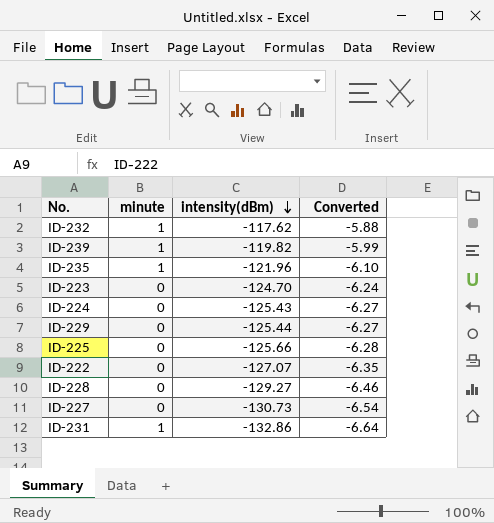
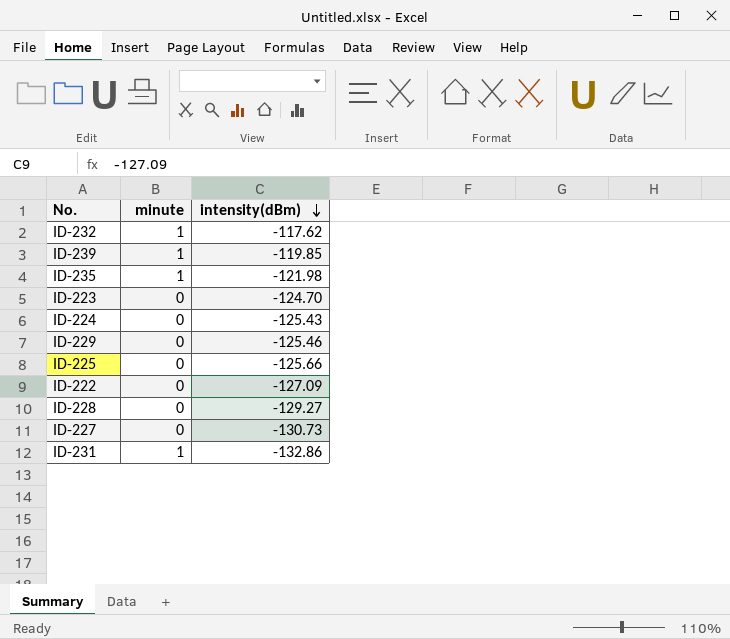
column Converted | formula: [intensity(dBm)] * 0.05 -> none
ID-239 | intensity(dBm): -119.82 -> -119.85
ID-235 | intensity(dBm): -121.96 -> -121.98
ID-229 | intensity(dBm): -125.44 -> -125.46
ID-222 | intensity(dBm): -127.07 -> -127.09

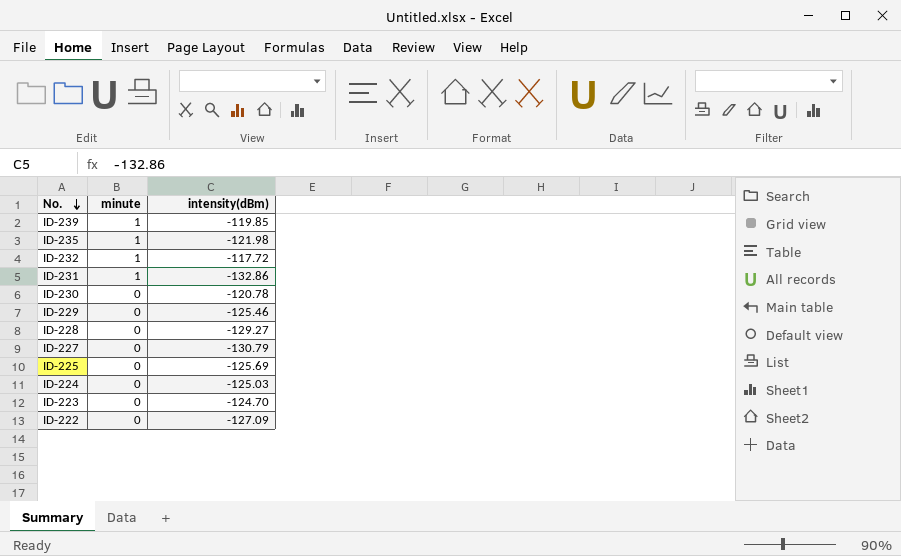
row order: intensity(dBm) descending -> No. descending
ID-232 | intensity(dBm): -117.62 -> -117.72
row ID-230: none -> 0 | -120.78
ID-227 | intensity(dBm): -130.73 -> -130.79
ID-225 | intensity(dBm): -125.66 -> -125.69
ID-224 | intensity(dBm): -125.43 -> -125.03

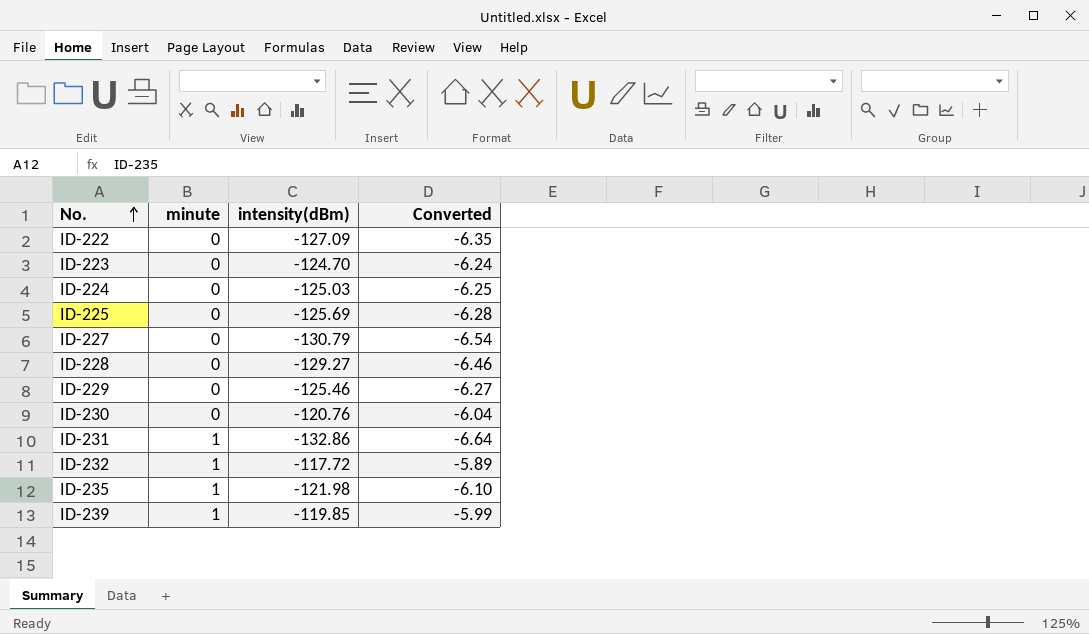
row order: No. descending -> No. ascending
column Converted | formula: none -> [intensity(dBm)] * 0.05
ID-230 | intensity(dBm): -120.78 -> -120.76

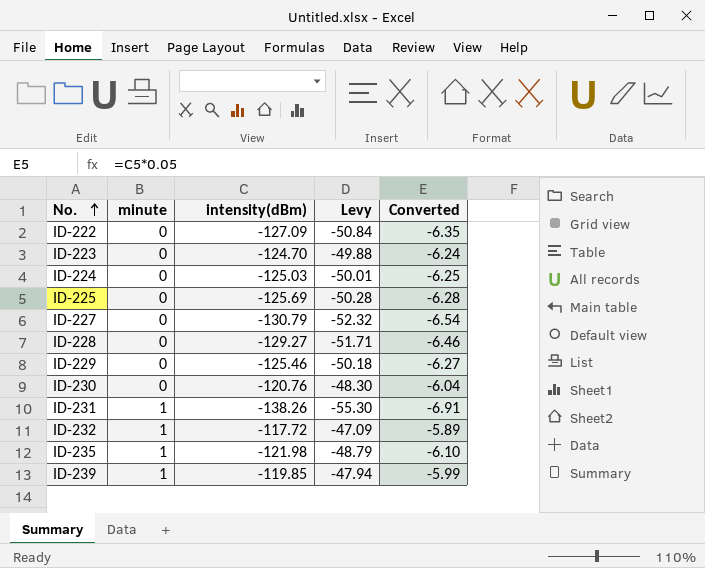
column Levy | formula: none -> [intensity(dBm)] * 0.4
ID-231 | intensity(dBm): -132.86 -> -138.26
ID-231 | Converted: -6.64 -> -6.91

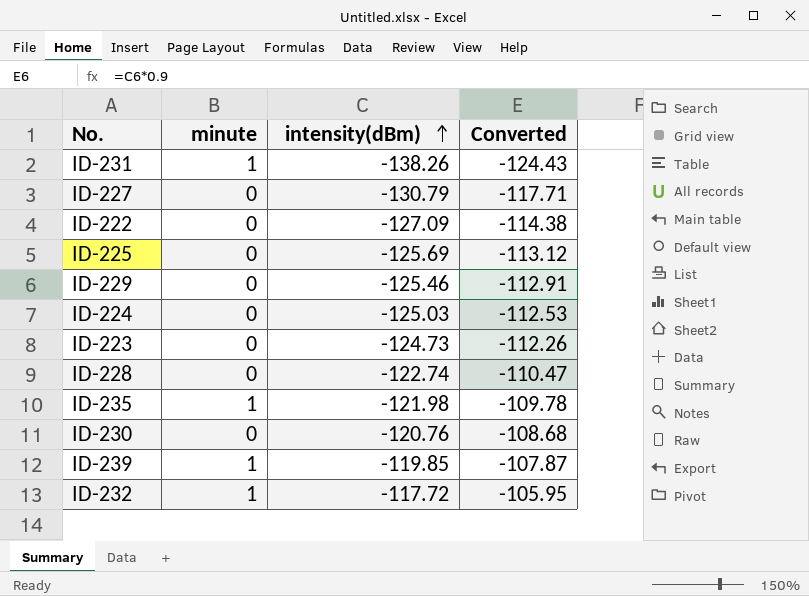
row order: No. ascending -> intensity(dBm) ascending
column Levy | formula: [intensity(dBm)] * 0.4 -> none
column Converted | formula: [intensity(dBm)] * 0.05 -> [intensity(dBm)] * 0.9
ID-223 | intensity(dBm): -124.70 -> -124.73
ID-228 | intensity(dBm): -129.27 -> -122.74

